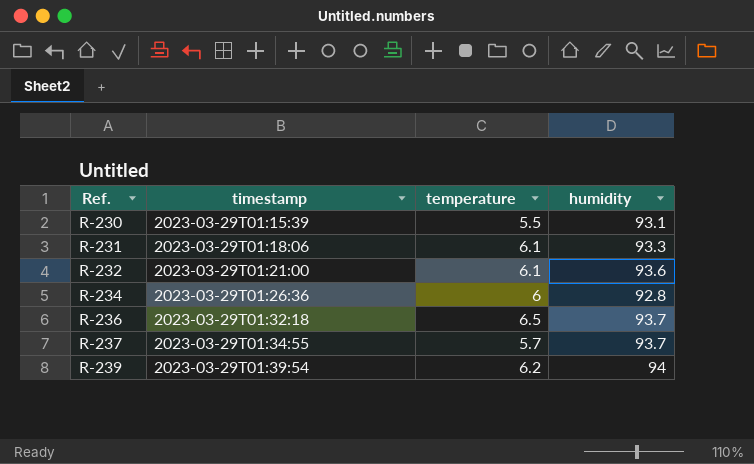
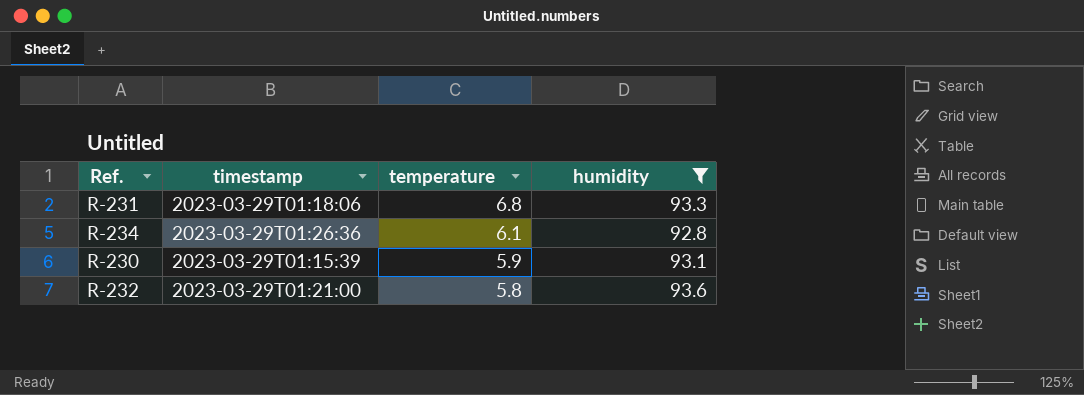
filter: none -> humidity <= 93.6
row order: Ref. ascending -> temperature descending
R-231 | temperature: 6.1 -> 6.8
R-234 | temperature: 6 -> 6.1
R-230 | temperature: 5.5 -> 5.9
R-232 | temperature: 6.1 -> 5.8

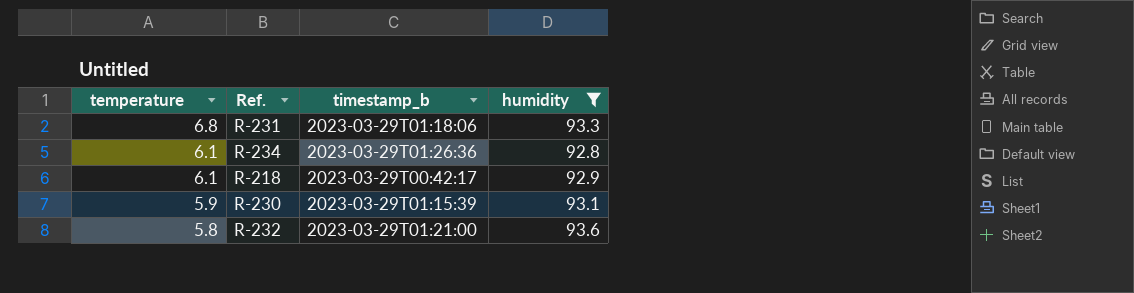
column temperature | position: 3 -> 1
column name: timestamp -> timestamp_b
row R-218: none -> 6.1 | 2023-03-29T00:42:17 | 92.9

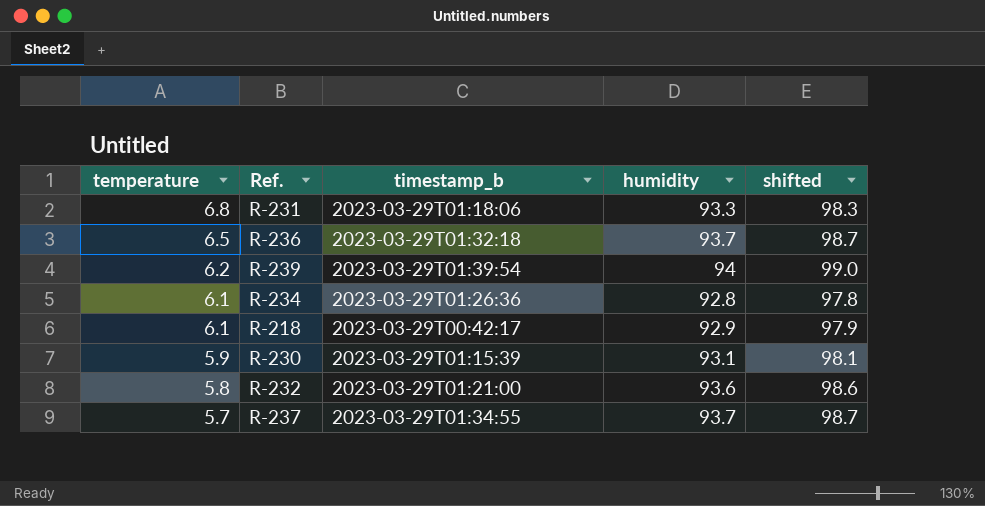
filter: humidity <= 93.6 -> none
column shifted | formula: none -> [humidity] + 5

